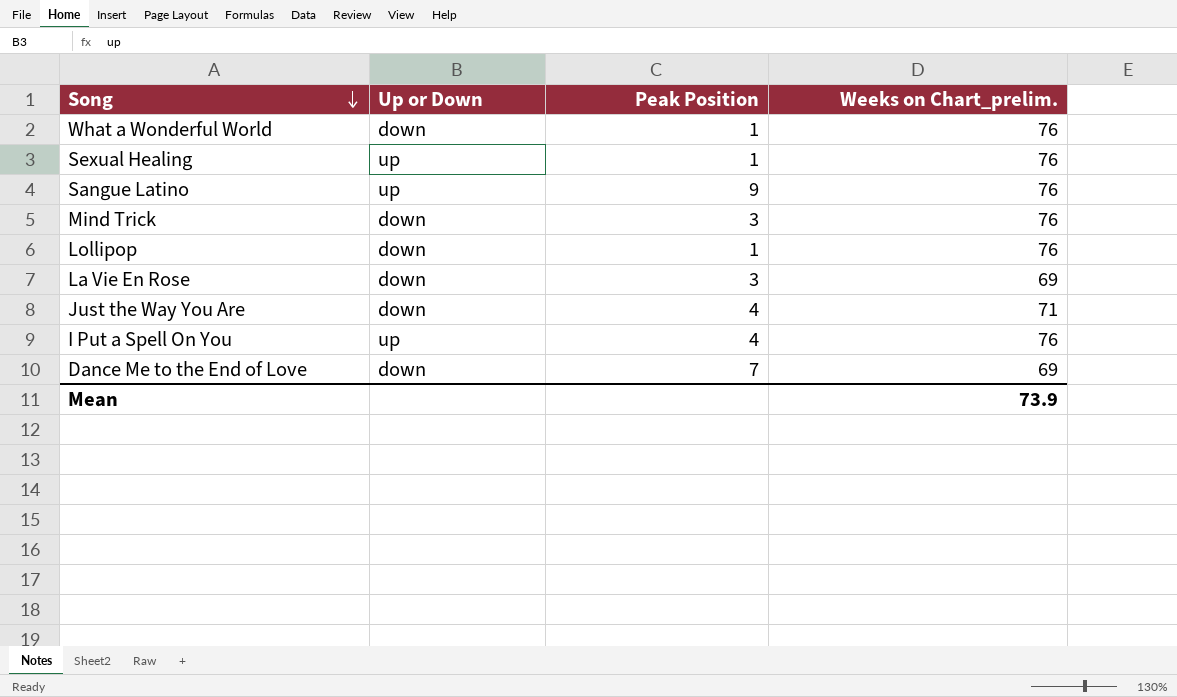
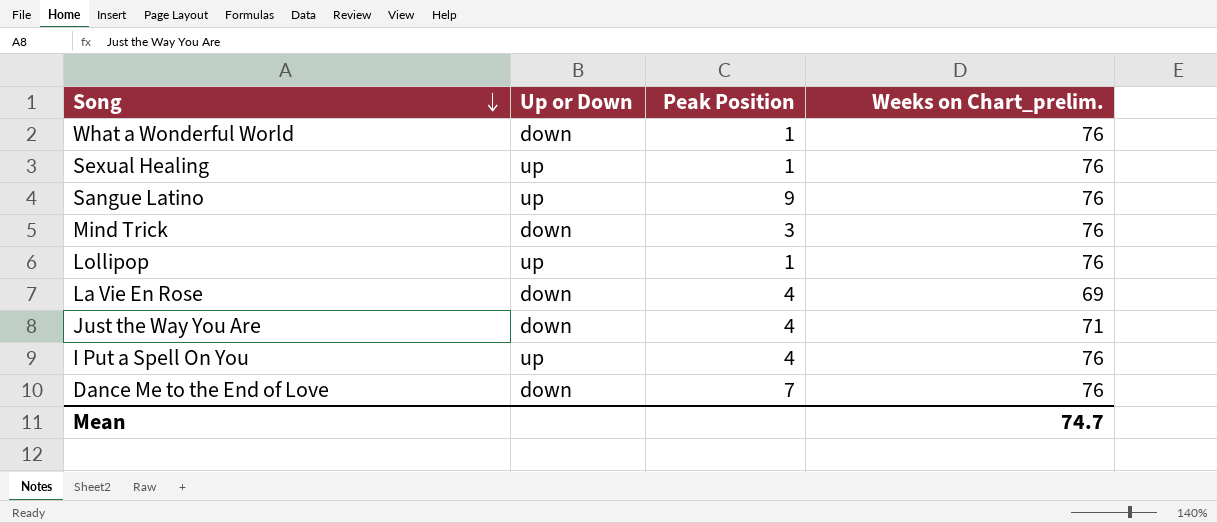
Lollipop | Up or Down: down -> up
La Vie En Rose | Peak Position: 3 -> 4
Dance Me to the End of Love | Weeks on Chart_prelim.: 69 -> 76
Mean | Weeks on Chart_prelim.: 73.9 -> 74.7

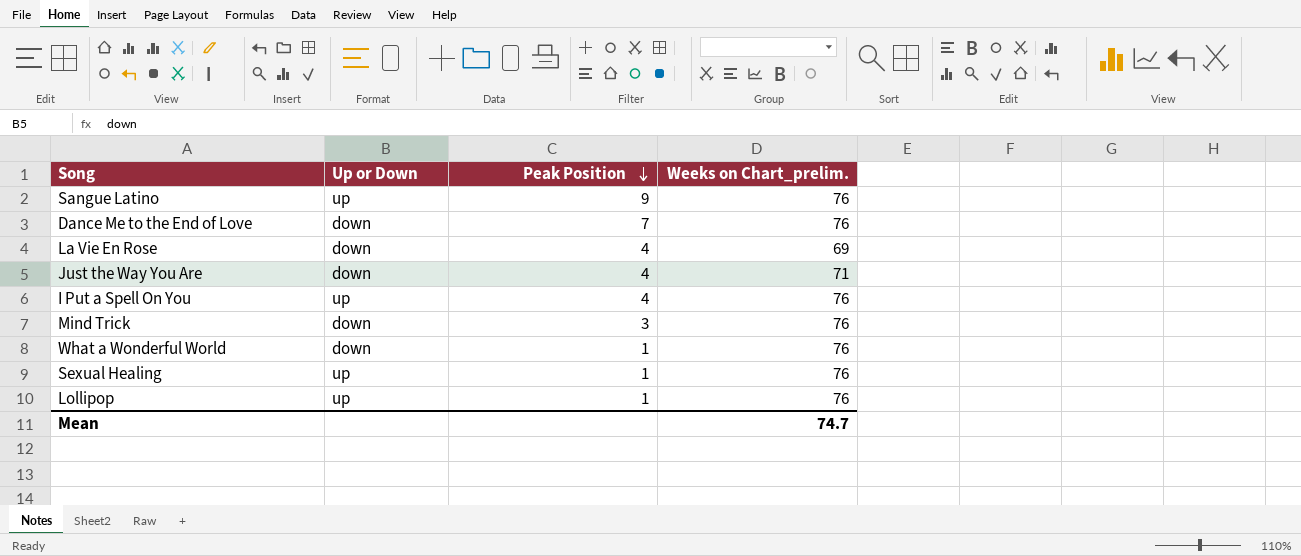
row order: Song descending -> Peak Position descending

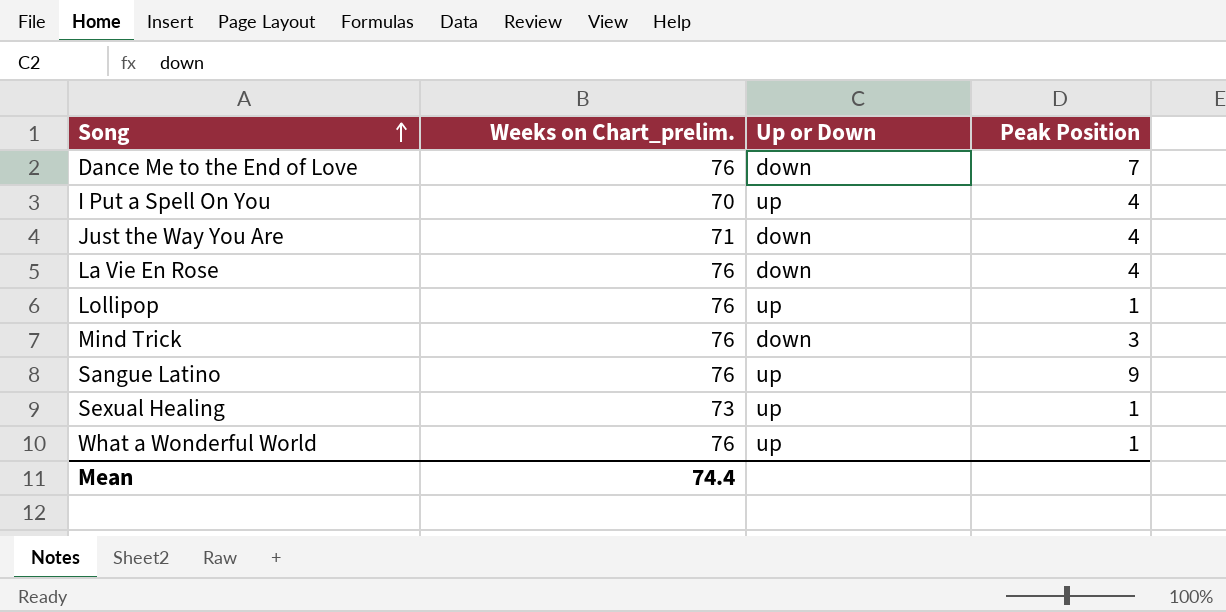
row order: Peak Position descending -> Song ascending
column Weeks on Chart_prelim. | position: 4 -> 2
I Put a Spell On You | Weeks on Chart_prelim.: 76 -> 70
La Vie En Rose | Weeks on Chart_prelim.: 69 -> 76
Sexual Healing | Weeks on Chart_prelim.: 76 -> 73
What a Wonderful World | Up or Down: down -> up
Mean | Weeks on Chart_prelim.: 74.7 -> 74.4

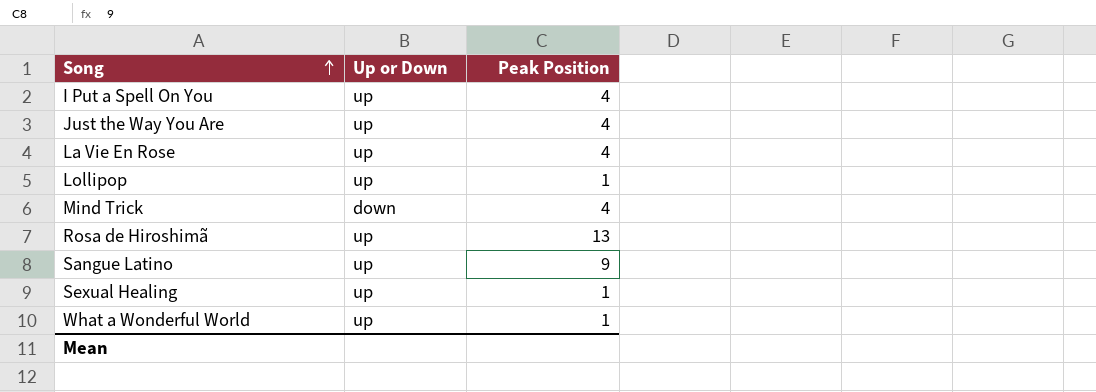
column Weeks on Chart_prelim. | position: 2 -> none
row Dance Me to the End of Love: 76 | down | 7 -> none
Just the Way You Are | Up or Down: down -> up
La Vie En Rose | Up or Down: down -> up
Mind Trick | Peak Position: 3 -> 4
row Rosa de Hiroshimã: none -> up | 13

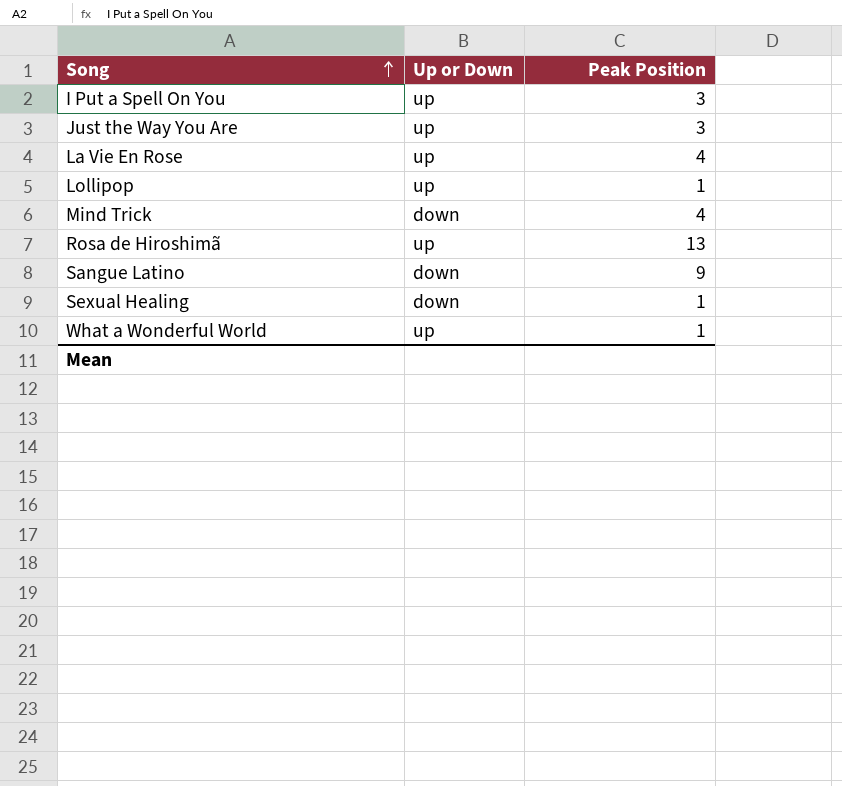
I Put a Spell On You | Peak Position: 4 -> 3
Just the Way You Are | Peak Position: 4 -> 3
Sangue Latino | Up or Down: up -> down
Sexual Healing | Up or Down: up -> down

